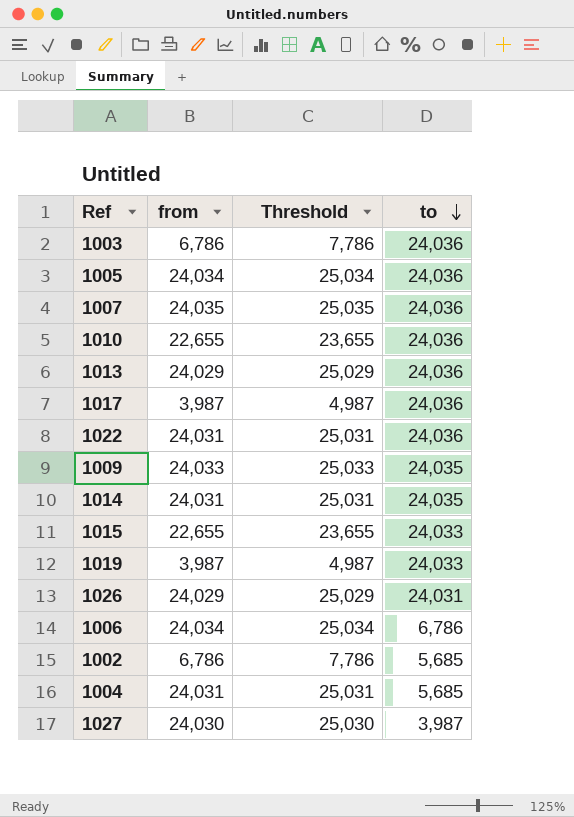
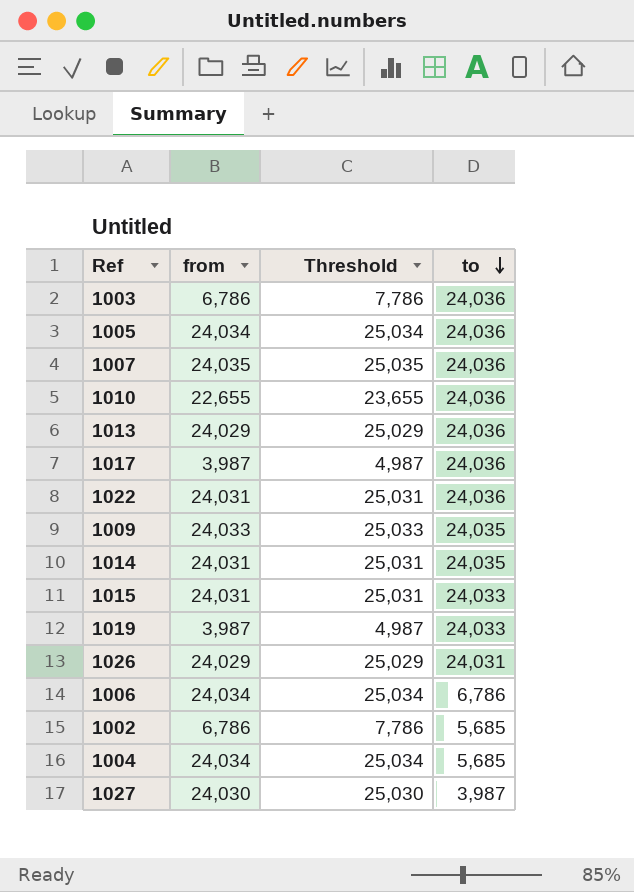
1015 | from: 22,655 -> 24,031
1015 | Threshold: 23,655 -> 25,031
1004 | from: 24,031 -> 24,034
1004 | Threshold: 25,031 -> 25,034

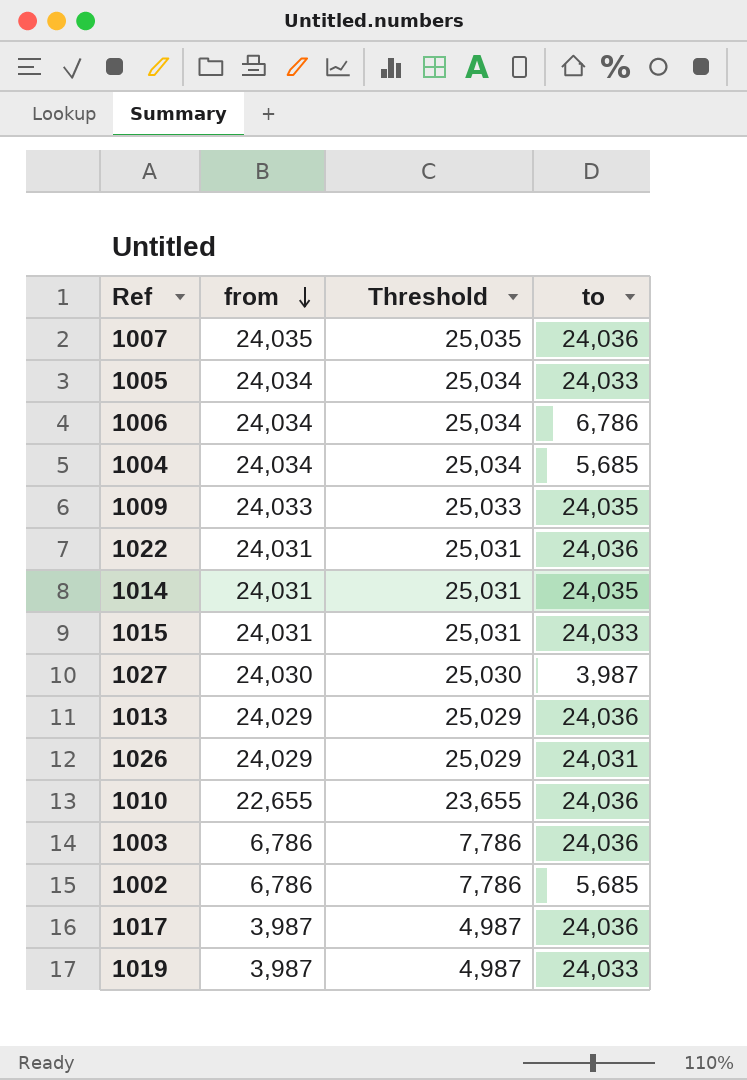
row order: to descending -> from descending
1005 | to: 24,036 -> 24,033

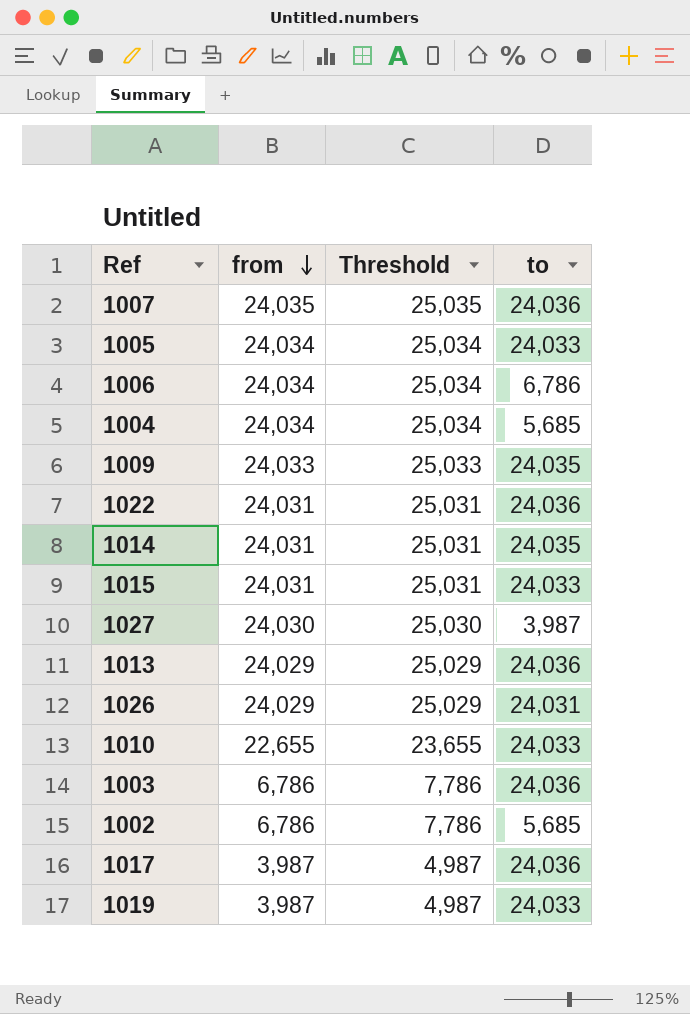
1010 | to: 24,036 -> 24,033

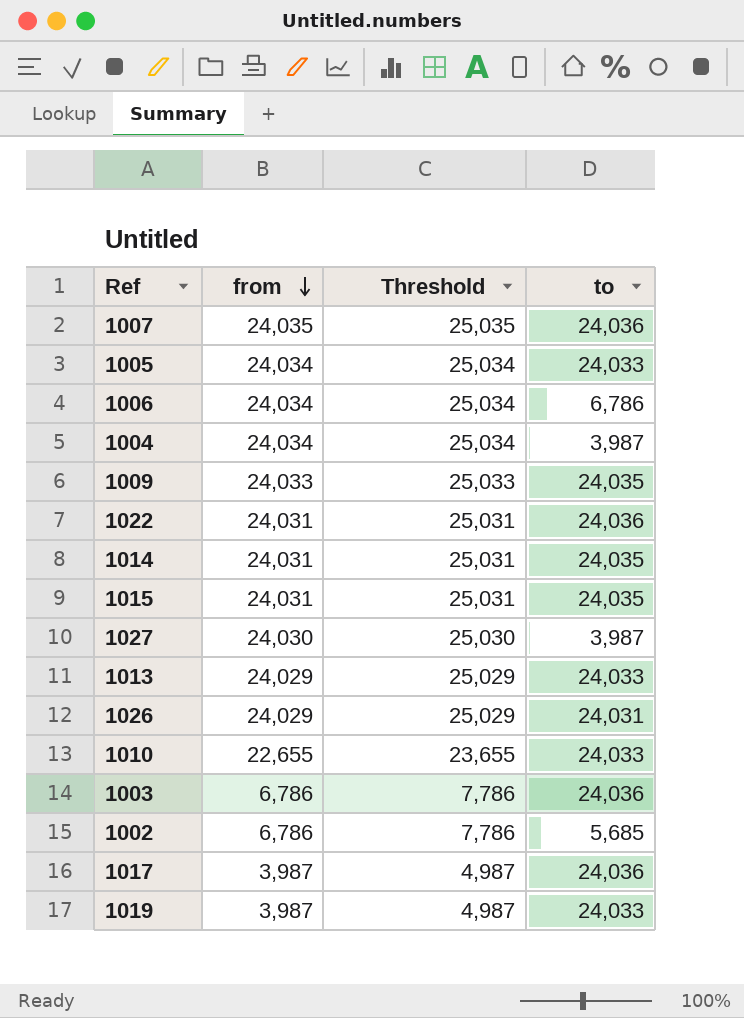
1004 | to: 5,685 -> 3,987
1015 | to: 24,033 -> 24,035
1013 | to: 24,036 -> 24,033

